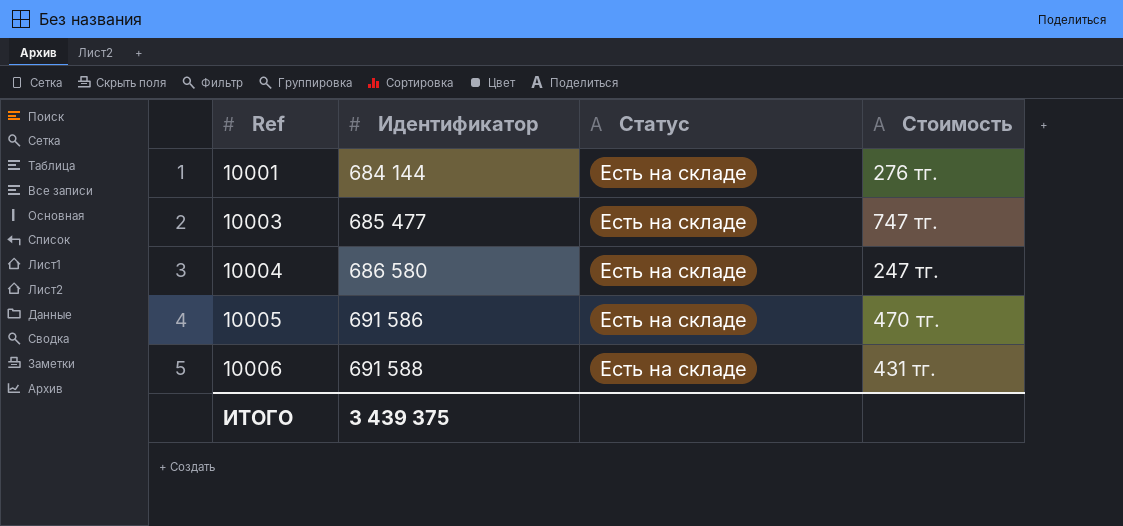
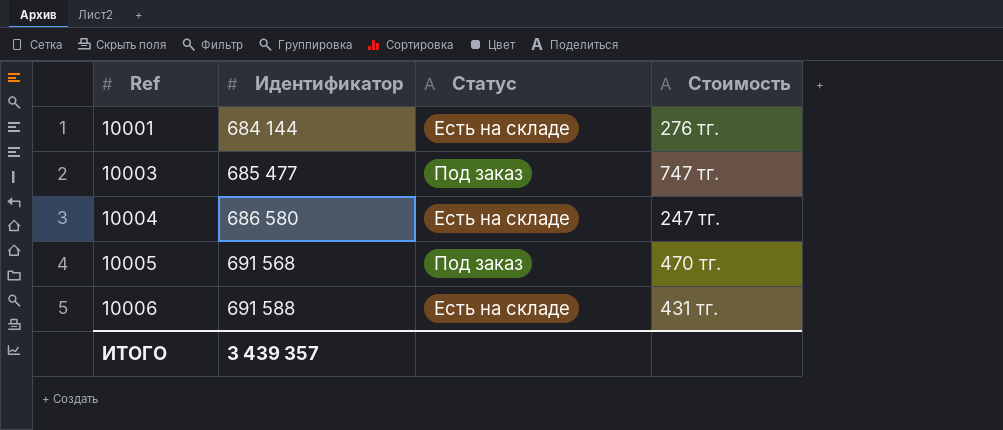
10003 | Статус: Есть на складе -> Под заказ
10005 | Идентификатор: 691 586 -> 691 568
10005 | Статус: Есть на складе -> Под заказ
ИТОГО | Идентификатор: 3 439 375 -> 3 439 357

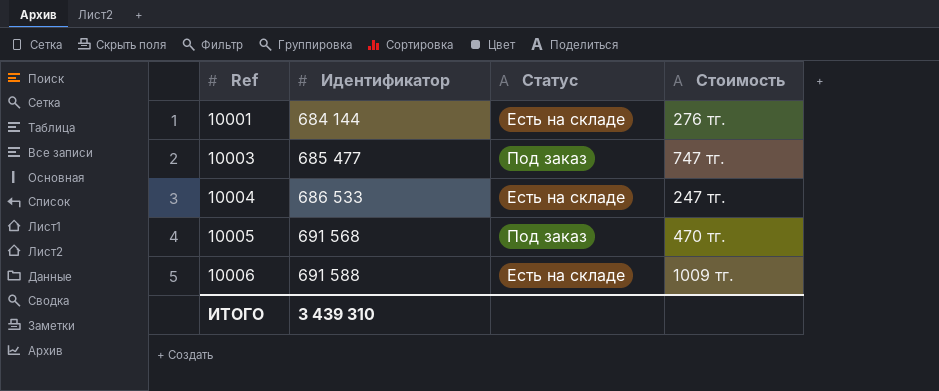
10004 | Идентификатор: 686 580 -> 686 533
10006 | Стоимость: 431 тг. -> 1009 тг.
ИТОГО | Идентификатор: 3 439 357 -> 3 439 310

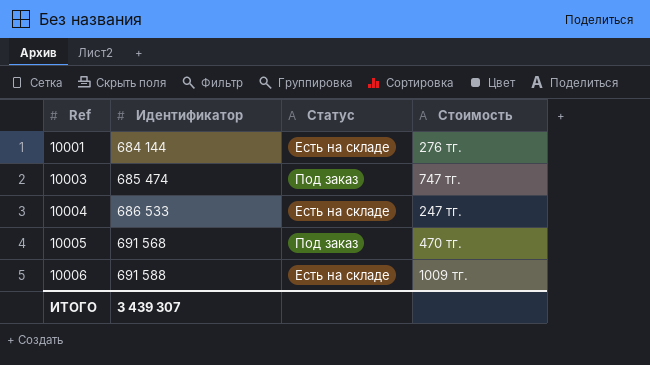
10003 | Идентификатор: 685 477 -> 685 474
ИТОГО | Идентификатор: 3 439 310 -> 3 439 307

